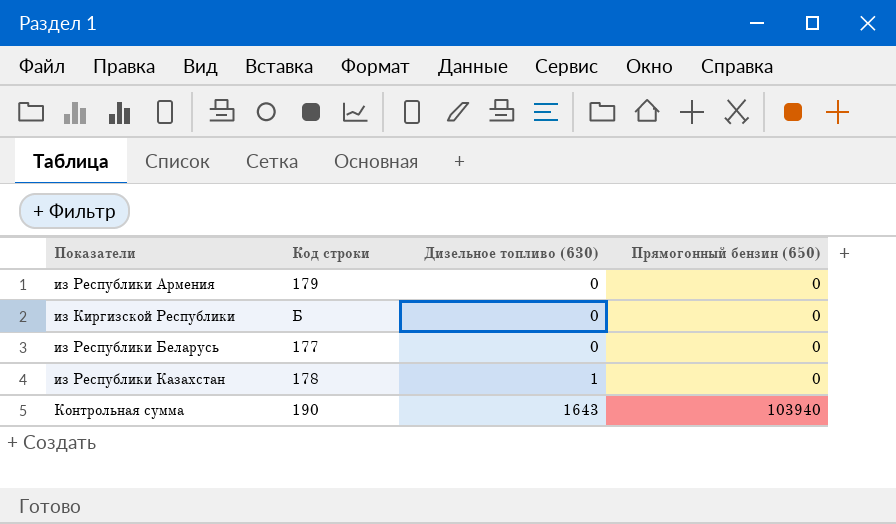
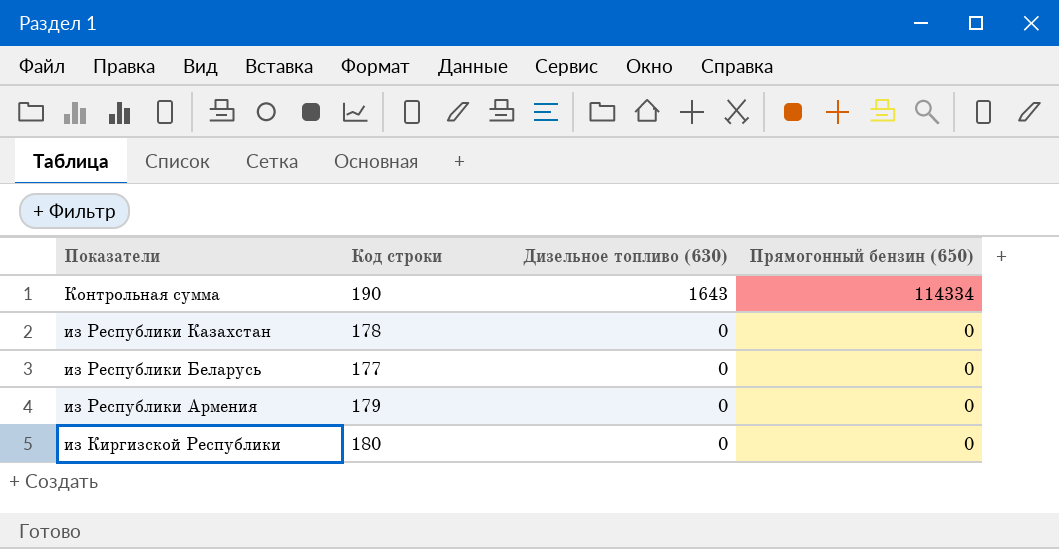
row order: Дизельное топливо (630) ascending -> Показатели descending
Контрольная сумма | Прямогонный бензин (650): 103940 -> 114334
из Республики Казахстан | Дизельное топливо (630): 1 -> 0
из Киргизской Республики | Код строки: Б -> 180

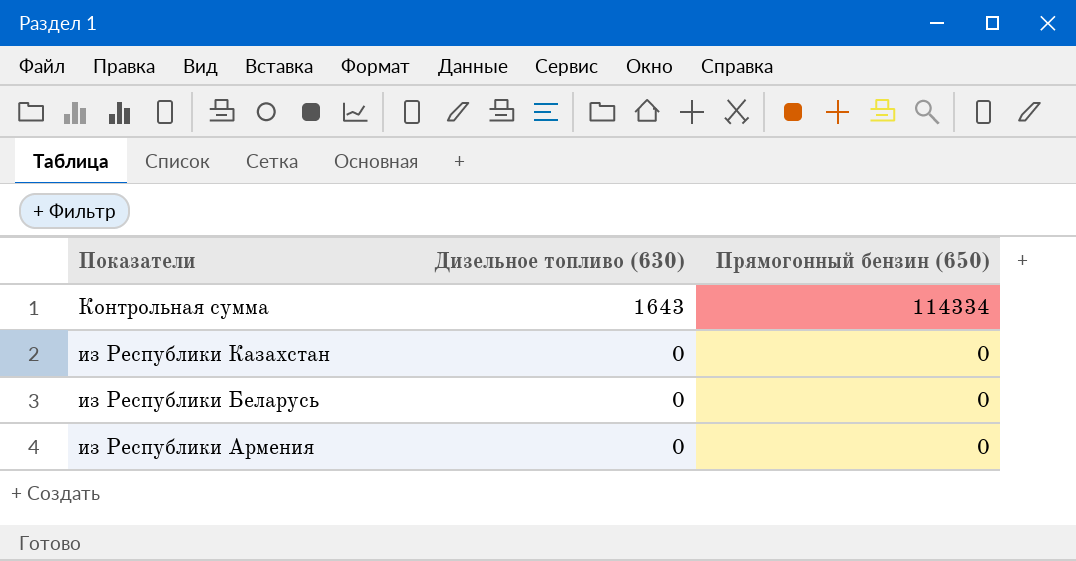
column Код строки | position: 2 -> none
row из Киргизской Республики: 180 | 0 | 0 -> none

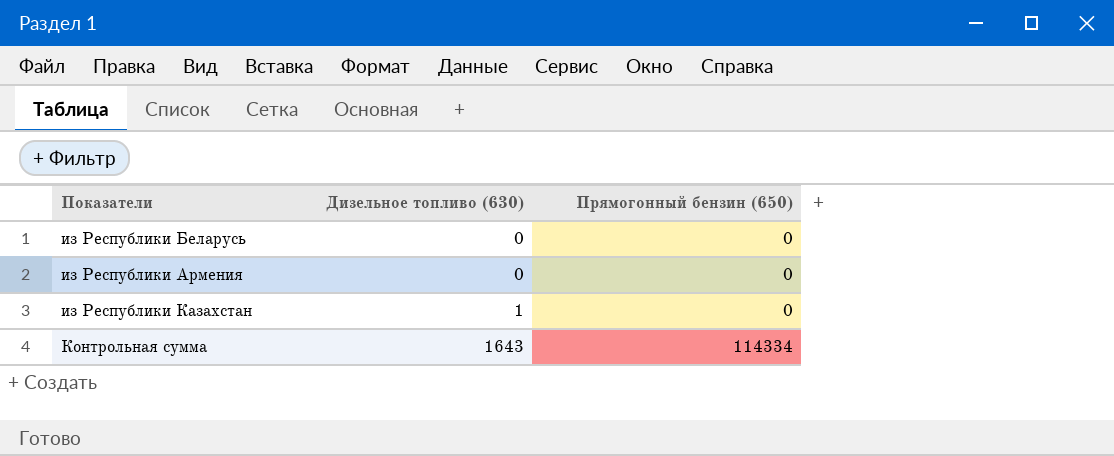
row order: Показатели descending -> Дизельное топливо (630) ascending
из Республики Казахстан | Дизельное топливо (630): 0 -> 1

